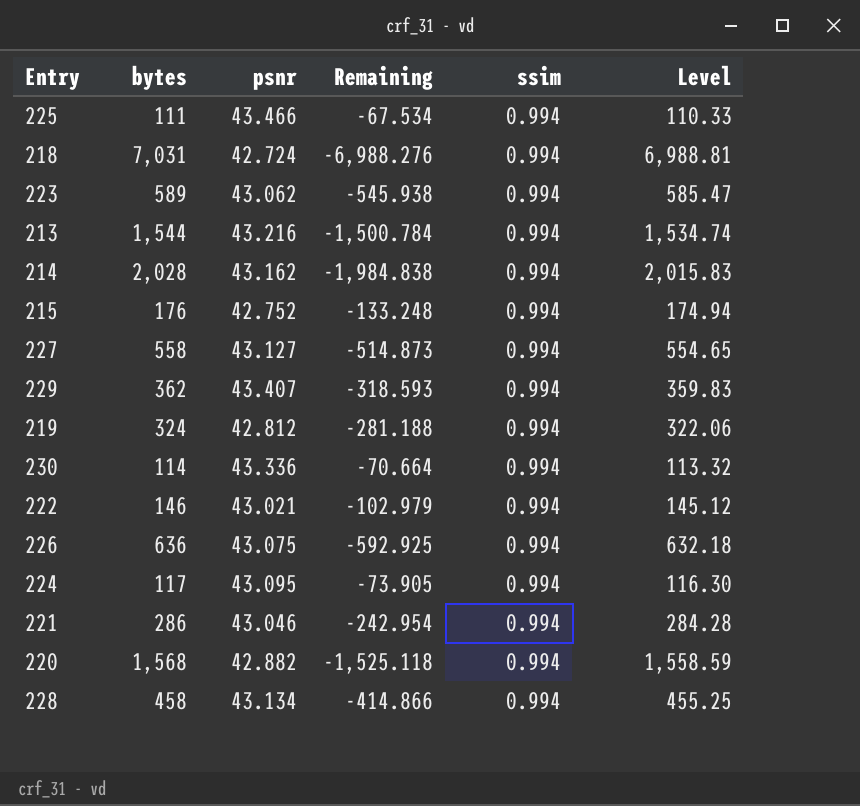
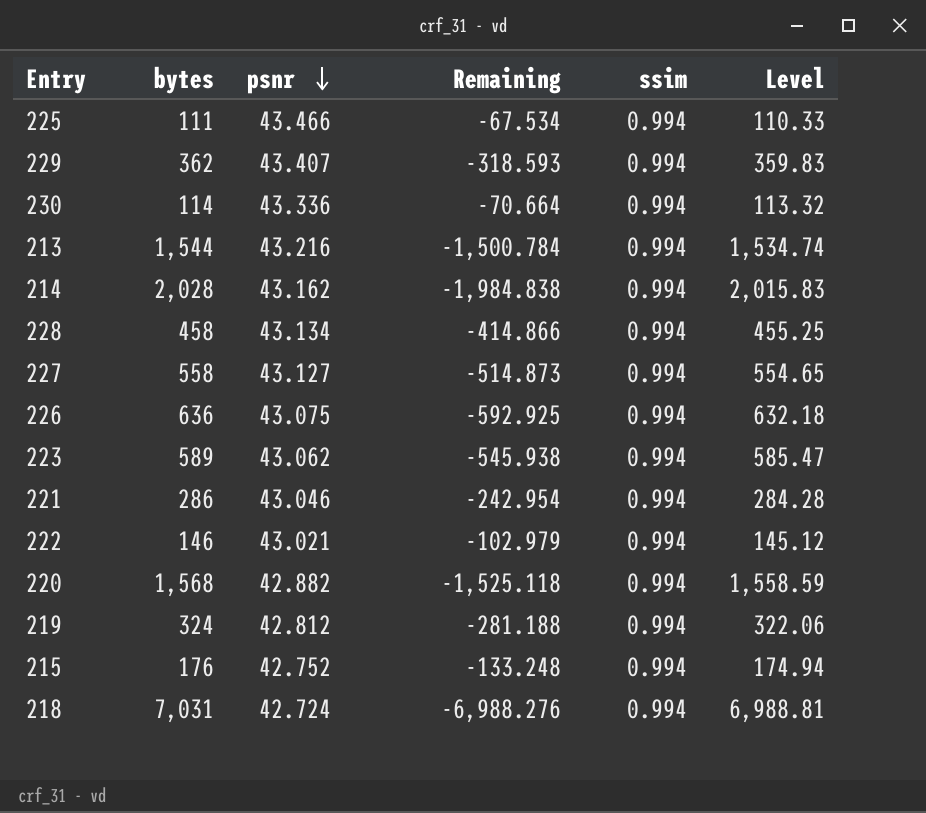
row order: none -> psnr descending
row 224: 117 | 43.095 | -73.905 | 0.994 | 116.30 -> none

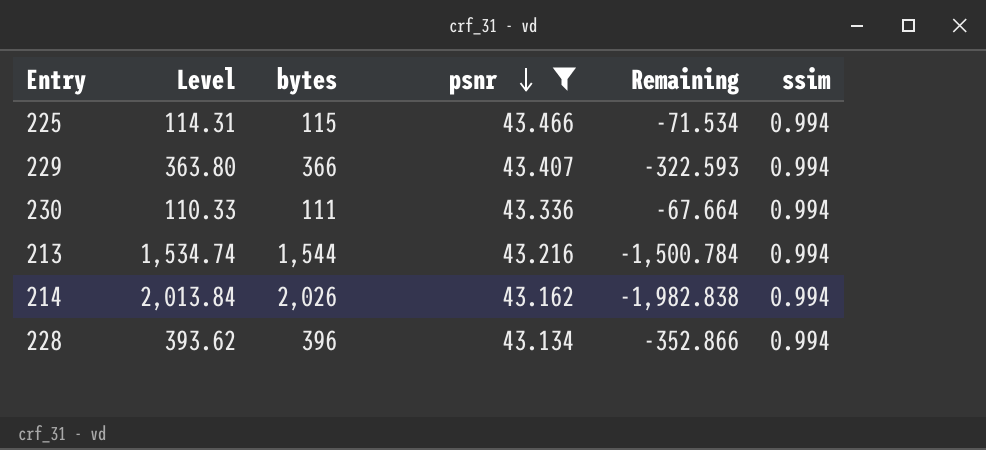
filter: none -> psnr >= 43.134
column Level | position: 6 -> 2
225 | Level: 110.33 -> 114.31
225 | bytes: 111 -> 115
225 | Remaining: -67.534 -> -71.534
229 | Level: 359.83 -> 363.80
229 | bytes: 362 -> 366
229 | Remaining: -318.593 -> -322.593
230 | Level: 113.32 -> 110.33
230 | bytes: 114 -> 111
230 | Remaining: -70.664 -> -67.664
214 | Level: 2,015.83 -> 2,013.84
214 | bytes: 2,028 -> 2,026
214 | Remaining: -1,984.838 -> -1,982.838
228 | Level: 455.25 -> 393.62
228 | bytes: 458 -> 396
228 | Remaining: -414.866 -> -352.866

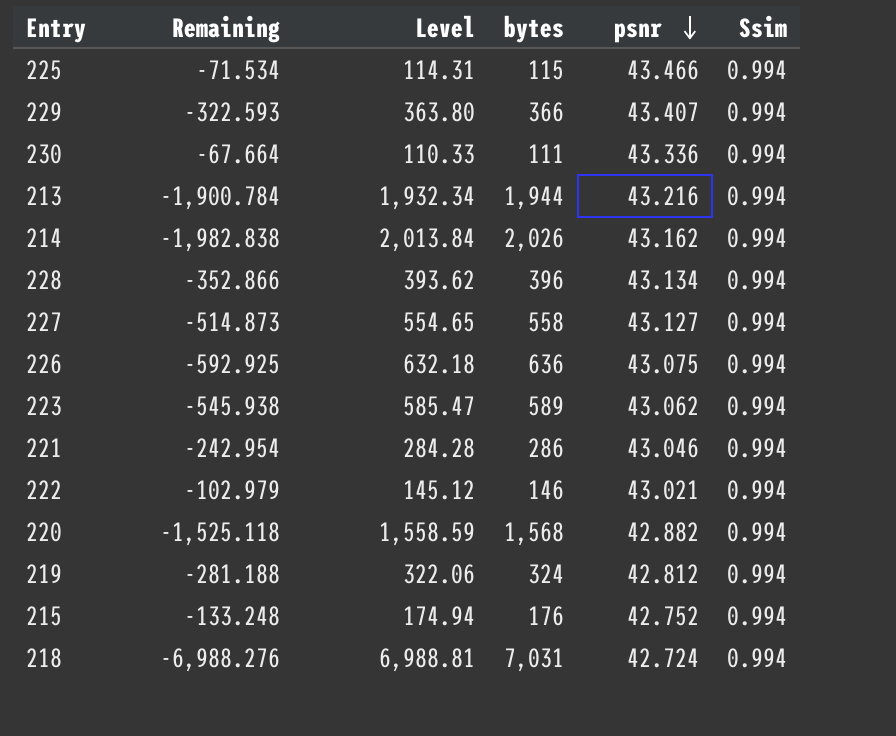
filter: psnr >= 43.134 -> none
column Remaining | position: 5 -> 2
column name: ssim -> Ssim
213 | Remaining: -1,500.784 -> -1,900.784
213 | Level: 1,534.74 -> 1,932.34
213 | bytes: 1,544 -> 1,944

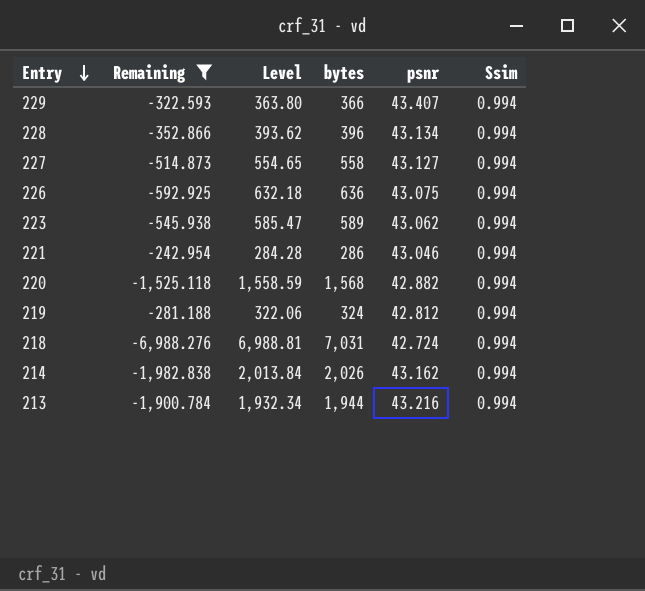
filter: none -> Remaining <= -242.954
row order: psnr descending -> Entry descending

